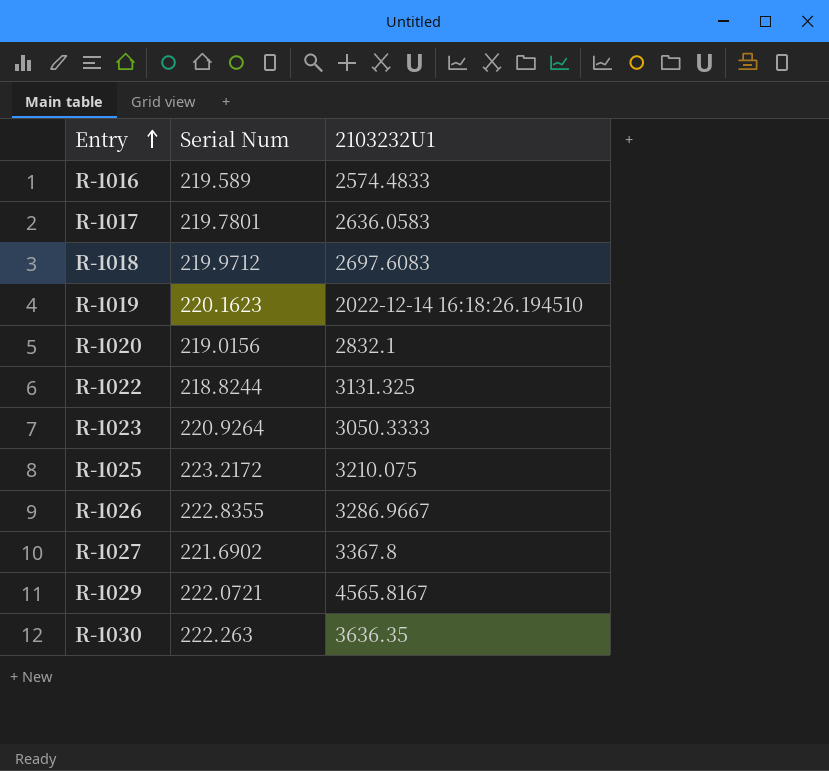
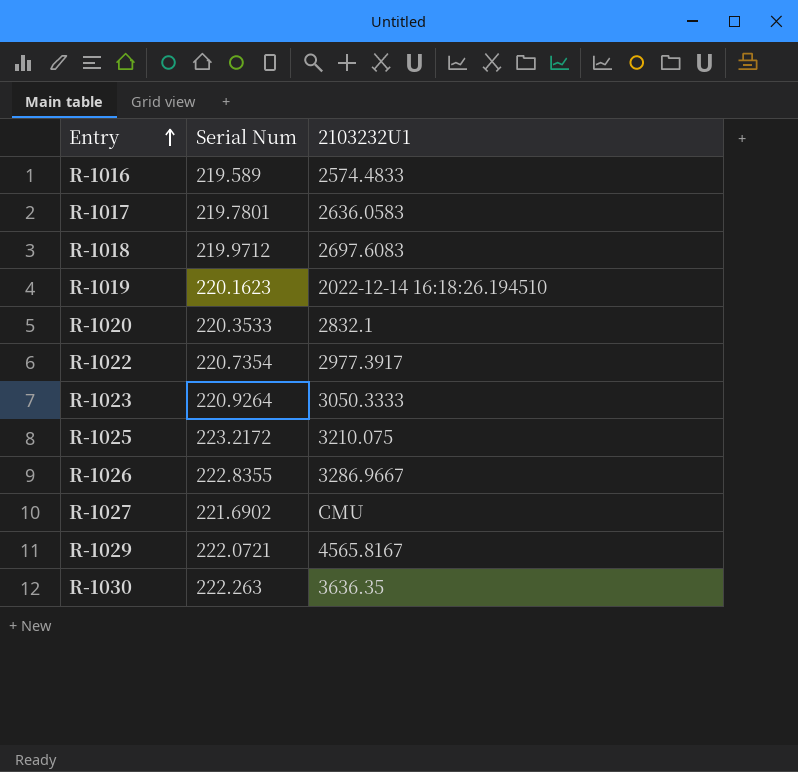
R-1020 | Serial Num: 219.0156 -> 220.3533
R-1022 | Serial Num: 218.8244 -> 220.7354
R-1022 | 2103232U1: 3131.325 -> 2977.3917
R-1027 | 2103232U1: 3367.8 -> CMU

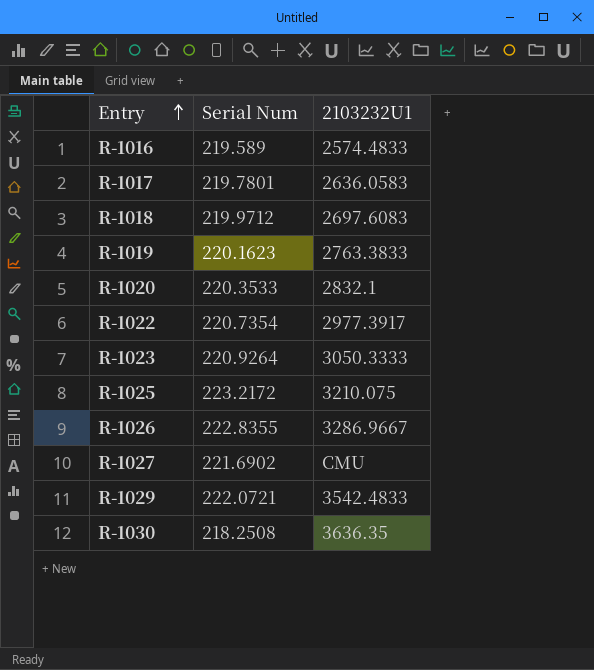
R-1019 | 2103232U1: 2022-12-14 16:18:26.194510 -> 2763.3833
R-1029 | 2103232U1: 4565.8167 -> 3542.4833
R-1030 | Serial Num: 222.263 -> 218.2508

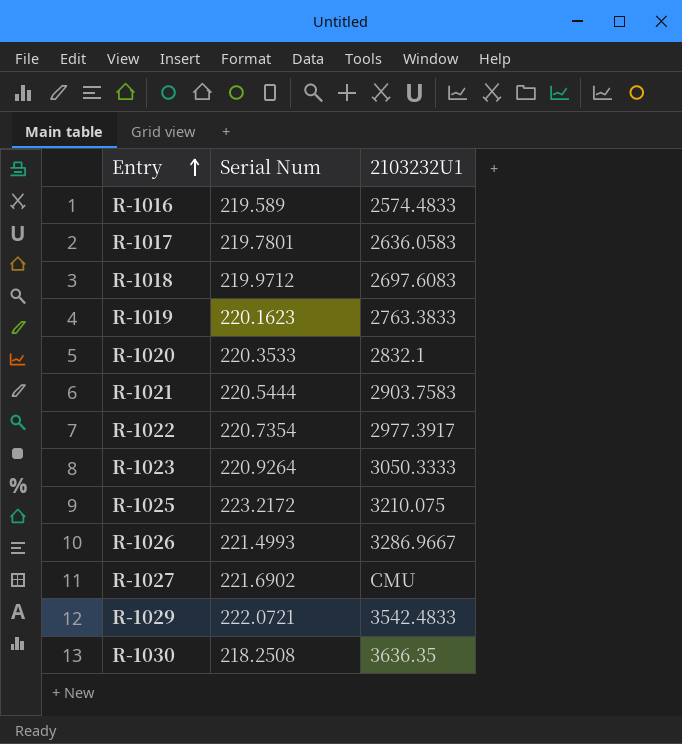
row R-1021: none -> 220.5444 | 2903.7583
R-1026 | Serial Num: 222.8355 -> 221.4993

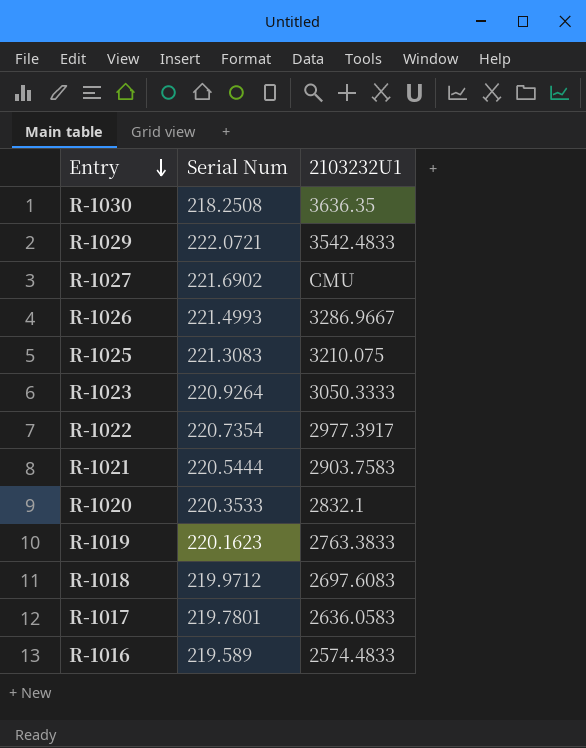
row order: Entry ascending -> Entry descending
R-1025 | Serial Num: 223.2172 -> 221.3083

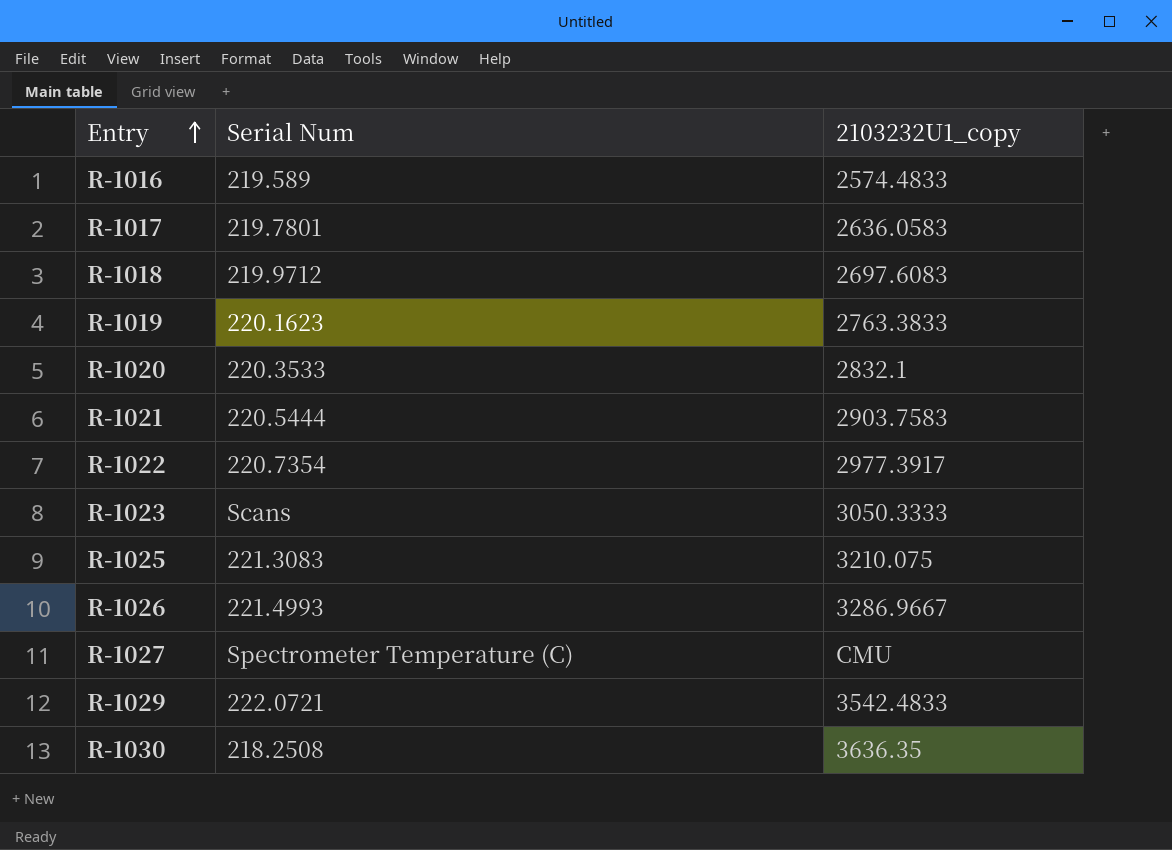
row order: Entry descending -> Entry ascending
column name: 2103232U1 -> 2103232U1_copy
R-1023 | Serial Num: 220.9264 -> Scans
R-1027 | Serial Num: 221.6902 -> Spectrometer Temperature (C)

